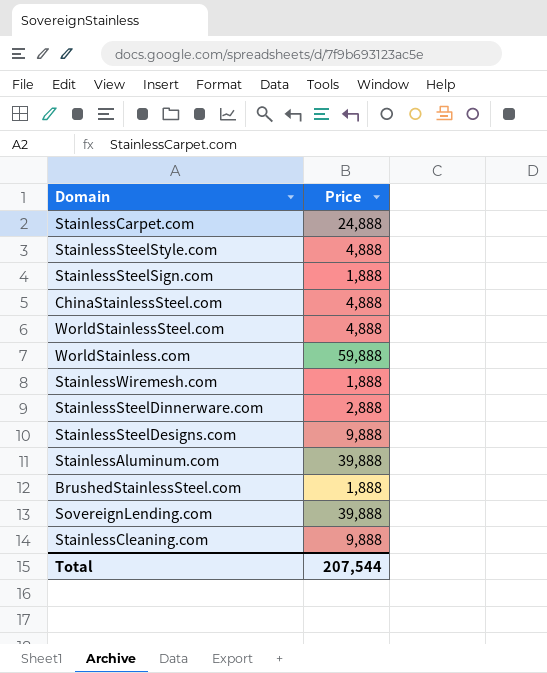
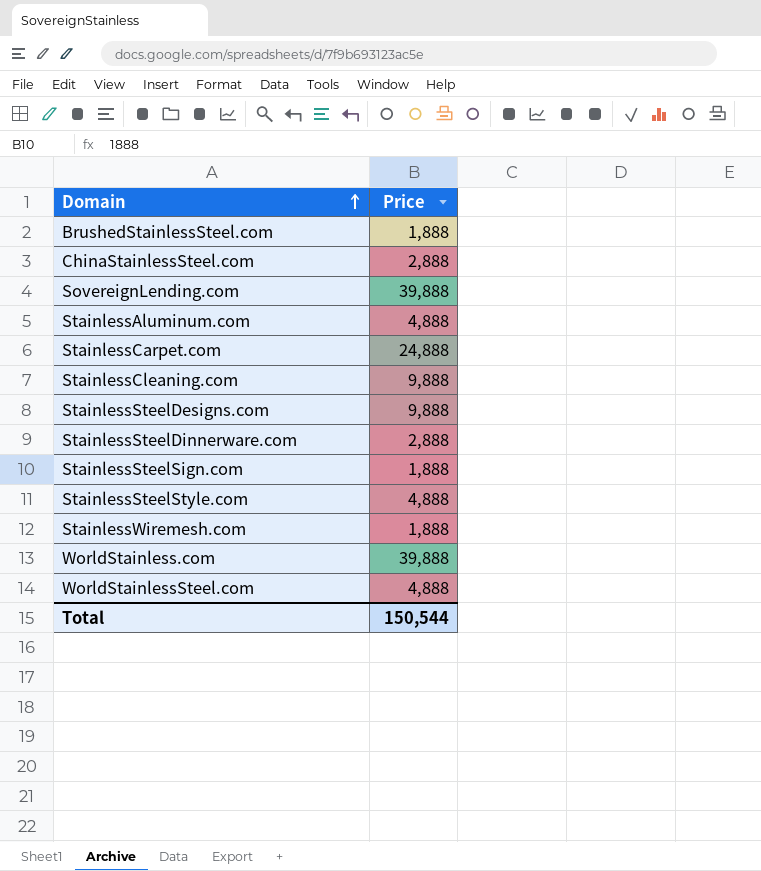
row order: none -> Domain ascending
ChinaStainlessSteel.com | Price: 4,888 -> 2,888
StainlessAluminum.com | Price: 39,888 -> 4,888
WorldStainless.com | Price: 59,888 -> 39,888
Total | Price: 207,544 -> 150,544

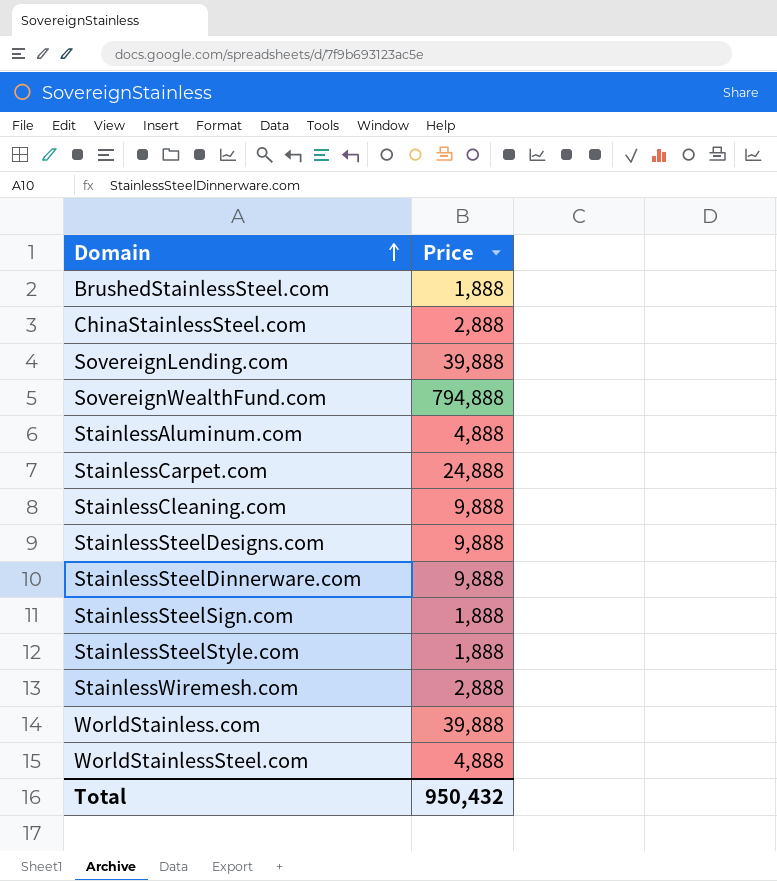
row SovereignWealthFund.com: none -> 794,888
StainlessSteelDinnerware.com | Price: 2,888 -> 9,888
StainlessSteelStyle.com | Price: 4,888 -> 1,888
StainlessWiremesh.com | Price: 1,888 -> 2,888
Total | Price: 150,544 -> 950,432

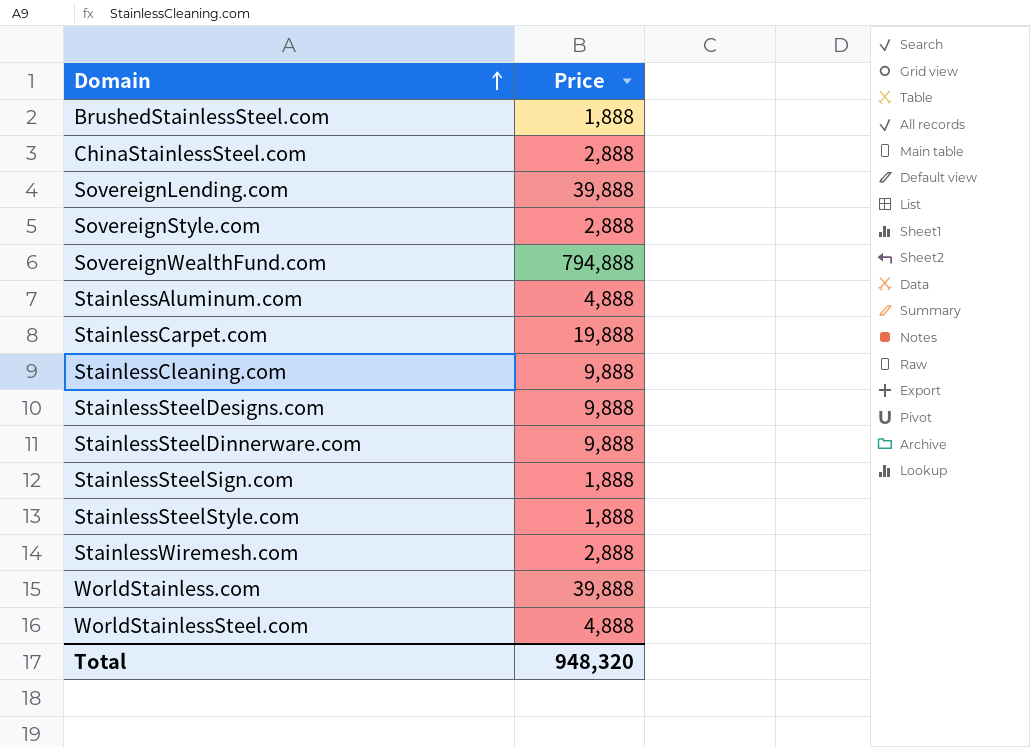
row SovereignStyle.com: none -> 2,888
StainlessCarpet.com | Price: 24,888 -> 19,888
Total | Price: 950,432 -> 948,320

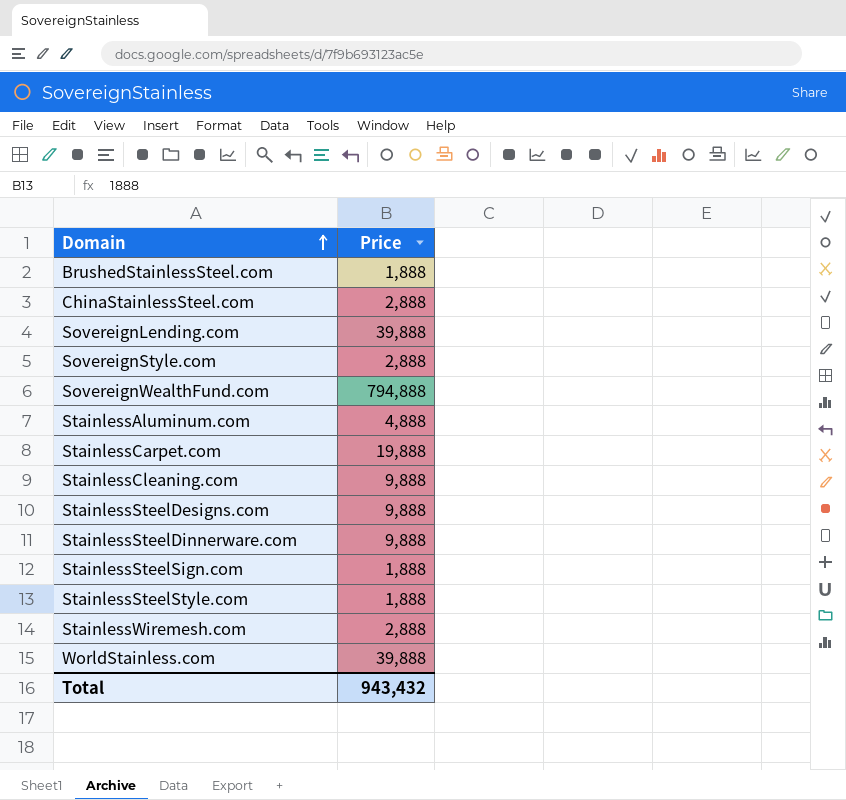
row WorldStainlessSteel.com: 4,888 -> none
Total | Price: 948,320 -> 943,432

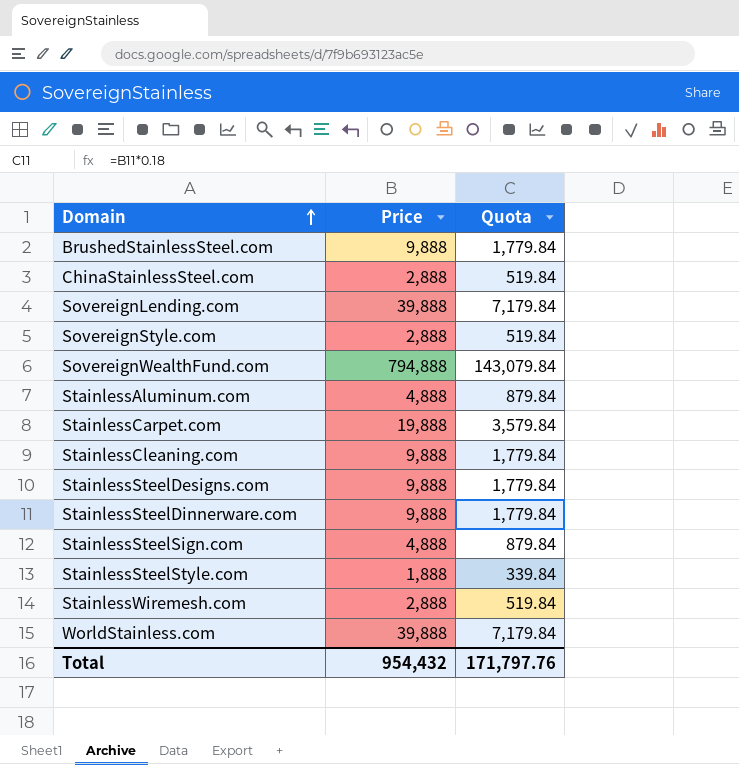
column Quota | formula: none -> [Price] * 0.18
BrushedStainlessSteel.com | Price: 1,888 -> 9,888
StainlessSteelSign.com | Price: 1,888 -> 4,888
Total | Price: 943,432 -> 954,432

